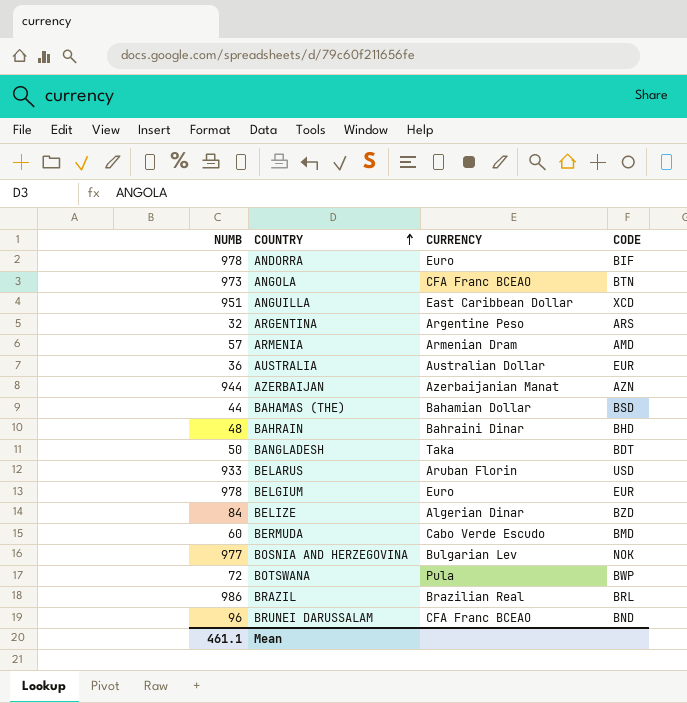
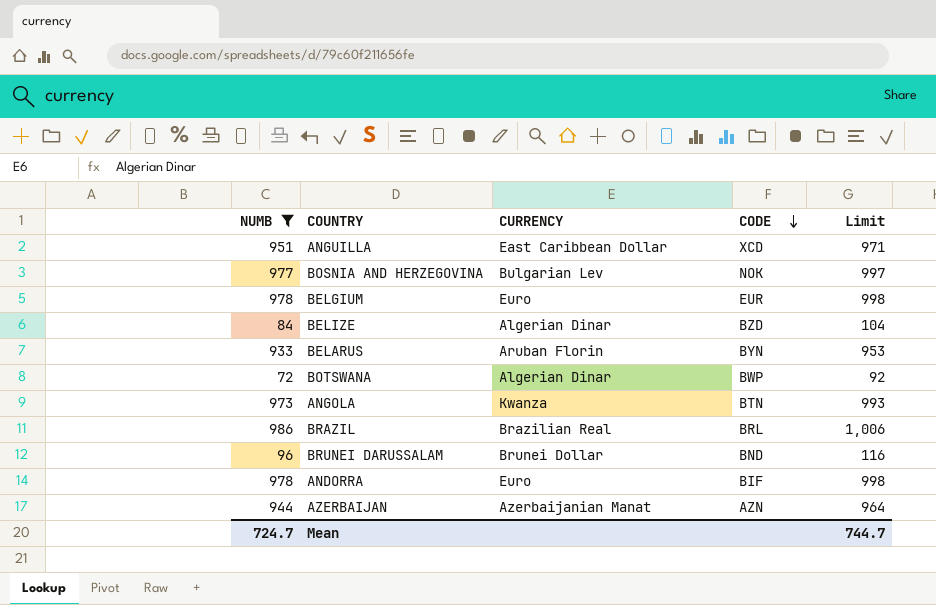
filter: none -> NUMB >= 72
row order: COUNTRY ascending -> CODE descending
column Limit | formula: none -> [NUMB] + 20
BELARUS | CODE: USD -> BYN
BOTSWANA | CURRENCY: Pula -> Algerian Dinar
ANGOLA | CURRENCY: CFA Franc BCEAO -> Kwanza
BRUNEI DARUSSALAM | CURRENCY: CFA Franc BCEAO -> Brunei Dollar
Mean | NUMB: 461.1 -> 724.7

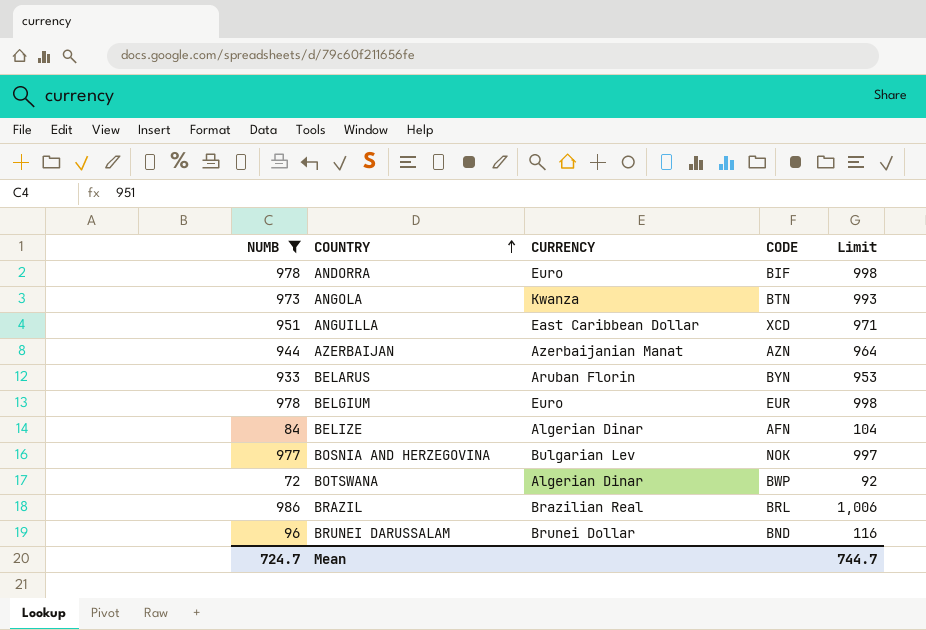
row order: CODE descending -> COUNTRY ascending
BELIZE | CODE: BZD -> AFN

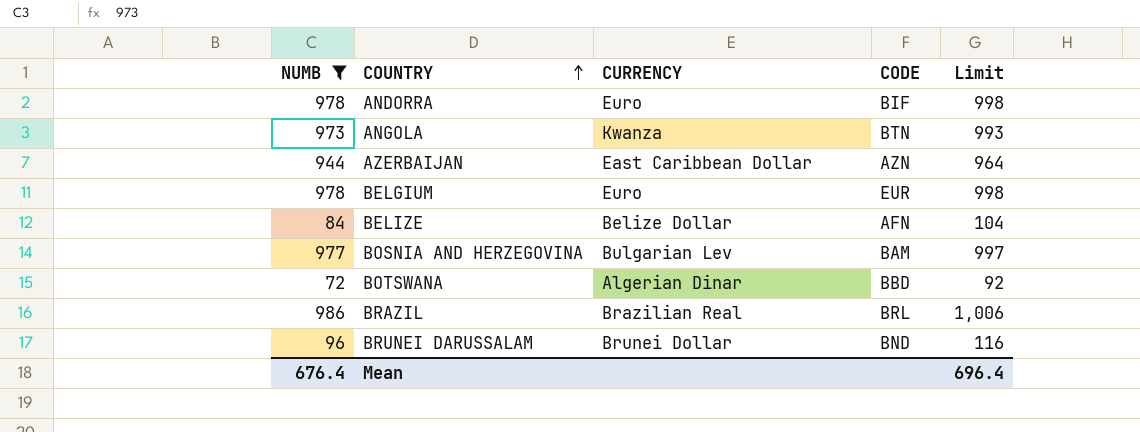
row ANGUILLA: 951 | East Caribbean Dollar | XCD | 971 -> none
row BELARUS: 933 | Aruban Florin | BYN | 953 -> none
AZERBAIJAN | CURRENCY: Azerbaijanian Manat -> East Caribbean Dollar
BELIZE | CURRENCY: Algerian Dinar -> Belize Dollar
BOSNIA AND HERZEGOVINA | CODE: NOK -> BAM
BOTSWANA | CODE: BWP -> BBD
Mean | NUMB: 724.7 -> 676.4
Mean | Limit: 744.7 -> 696.4

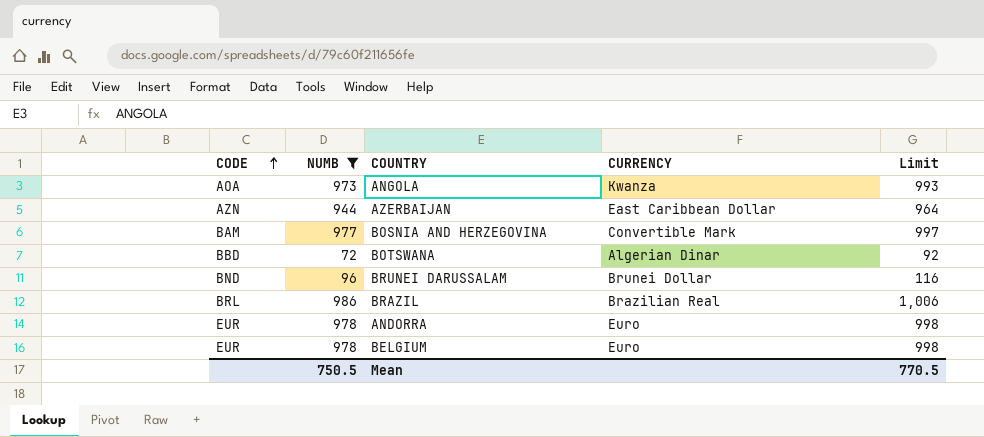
row order: COUNTRY ascending -> CODE ascending
column CODE | position: 4 -> 1
row BELIZE: 84 | Belize Dollar | AFN | 104 -> none
ANGOLA | CODE: BTN -> AOA
BOSNIA AND HERZEGOVINA | CURRENCY: Bulgarian Lev -> Convertible Mark
ANDORRA | CODE: BIF -> EUR
Mean | NUMB: 676.4 -> 750.5
Mean | Limit: 696.4 -> 770.5

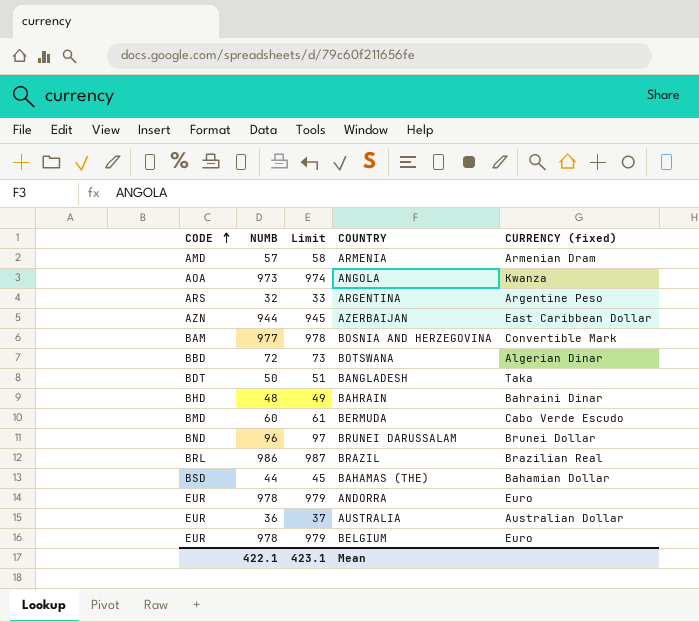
filter: NUMB >= 72 -> none
column Limit | formula: [NUMB] + 20 -> [NUMB] + 1
column Limit | position: 5 -> 3
column name: CURRENCY -> CURRENCY (fixed)
Mean | NUMB: 750.5 -> 422.1
Mean | Limit: 770.5 -> 423.1

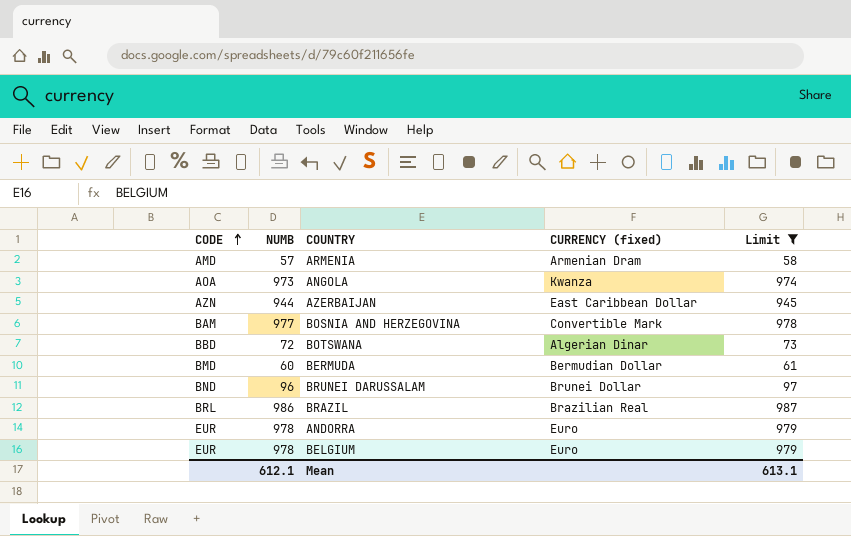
filter: none -> Limit >= 58
column Limit | position: 3 -> 5
BERMUDA | CURRENCY (fixed): Cabo Verde Escudo -> Bermudian Dollar
Mean | NUMB: 422.1 -> 612.1
Mean | Limit: 423.1 -> 613.1

